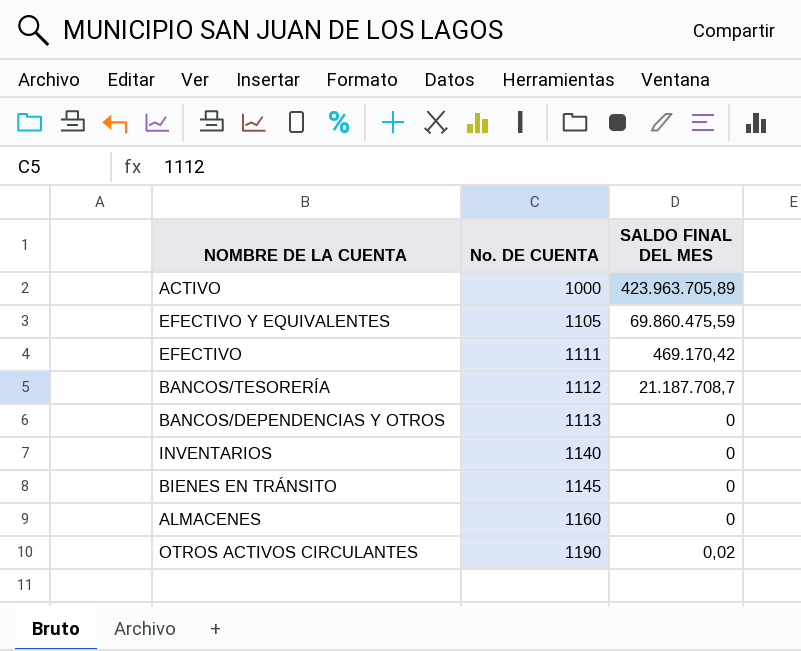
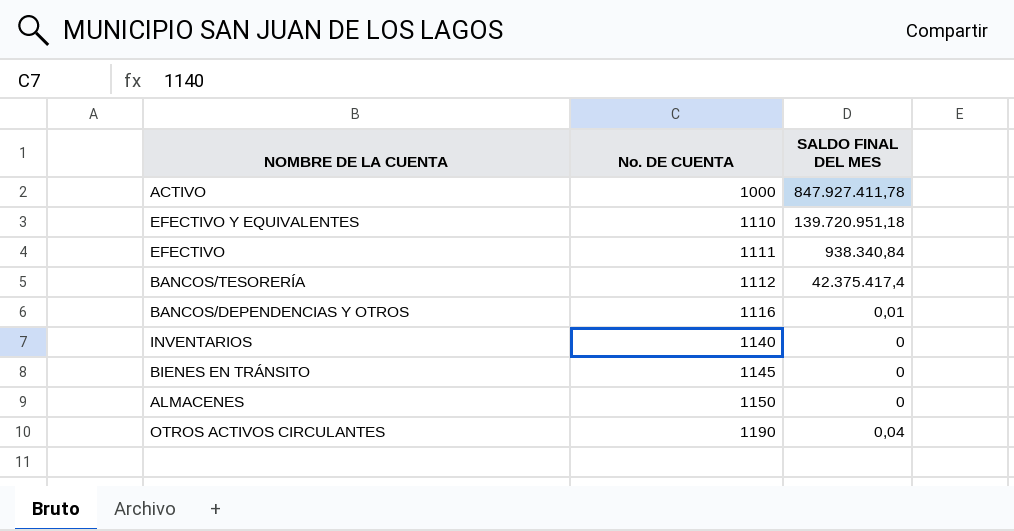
ACTIVO | SALDO FINAL DEL MES: 423.963.705,89 -> 847.927.411,78
EFECTIVO Y EQUIVALENTES | No. DE CUENTA: 1105 -> 1110
EFECTIVO Y EQUIVALENTES | SALDO FINAL DEL MES: 69.860.475,59 -> 139.720.951,18
EFECTIVO | SALDO FINAL DEL MES: 469.170,42 -> 938.340,84
BANCOS/TESORERÍA | SALDO FINAL DEL MES: 21.187.708,7 -> 42.375.417,4
BANCOS/DEPENDENCIAS Y OTROS | No. DE CUENTA: 1113 -> 1116
BANCOS/DEPENDENCIAS Y OTROS | SALDO FINAL DEL MES: 0 -> 0,01
ALMACENES | No. DE CUENTA: 1160 -> 1150
OTROS ACTIVOS CIRCULANTES | SALDO FINAL DEL MES: 0,02 -> 0,04

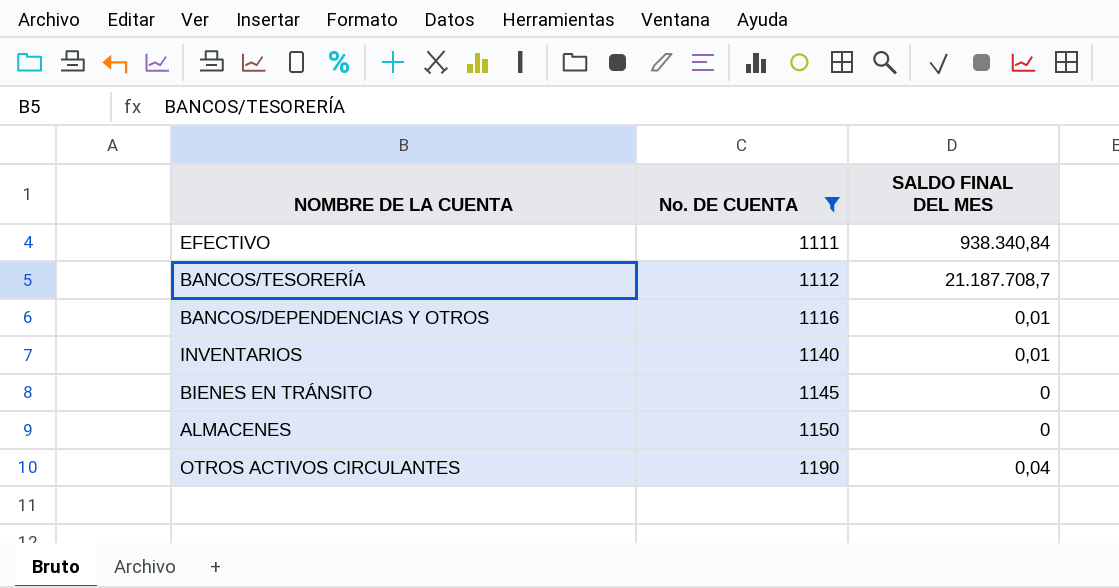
filter: none -> No. DE CUENTA >= 1111
BANCOS/TESORERÍA | SALDO FINAL DEL MES: 42.375.417,4 -> 21.187.708,7
INVENTARIOS | SALDO FINAL DEL MES: 0 -> 0,01

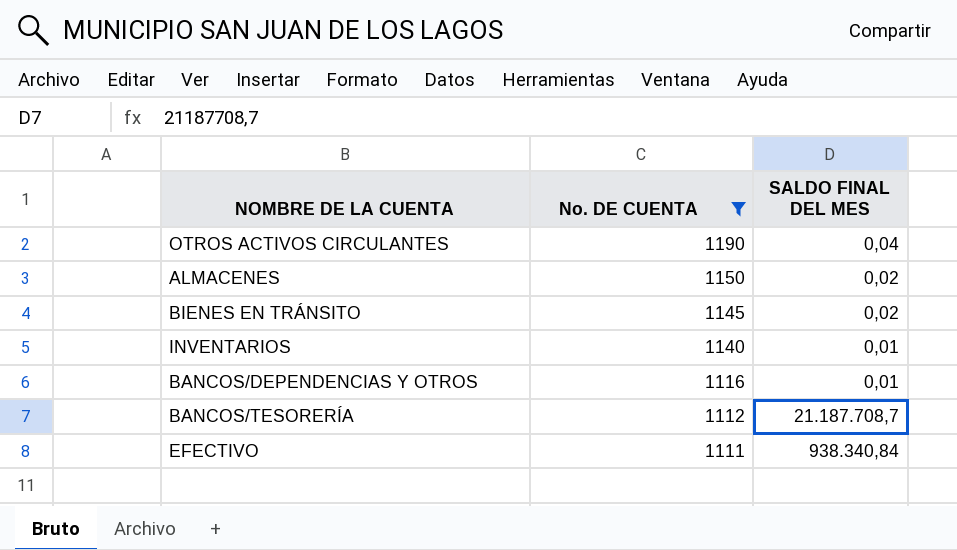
row order: No. DE CUENTA ascending -> No. DE CUENTA descending
ALMACENES | SALDO FINAL DEL MES: 0 -> 0,02
BIENES EN TRÁNSITO | SALDO FINAL DEL MES: 0 -> 0,02

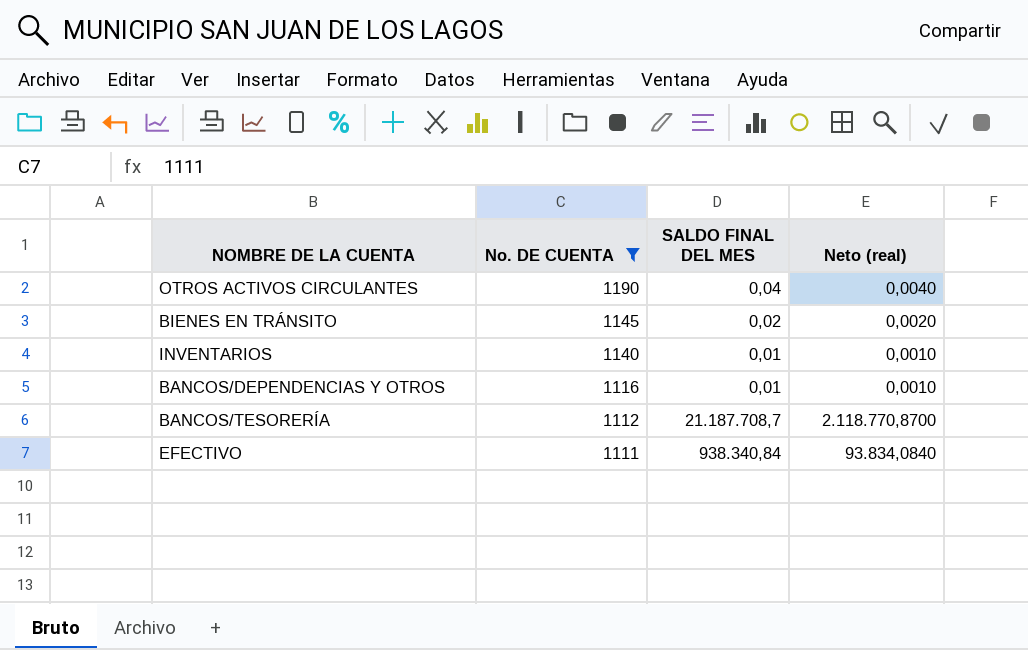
column Neto (real) | formula: none -> [SALDO FINAL DEL MES] * 0,1
row ALMACENES: 1150 | 0,02 -> none

